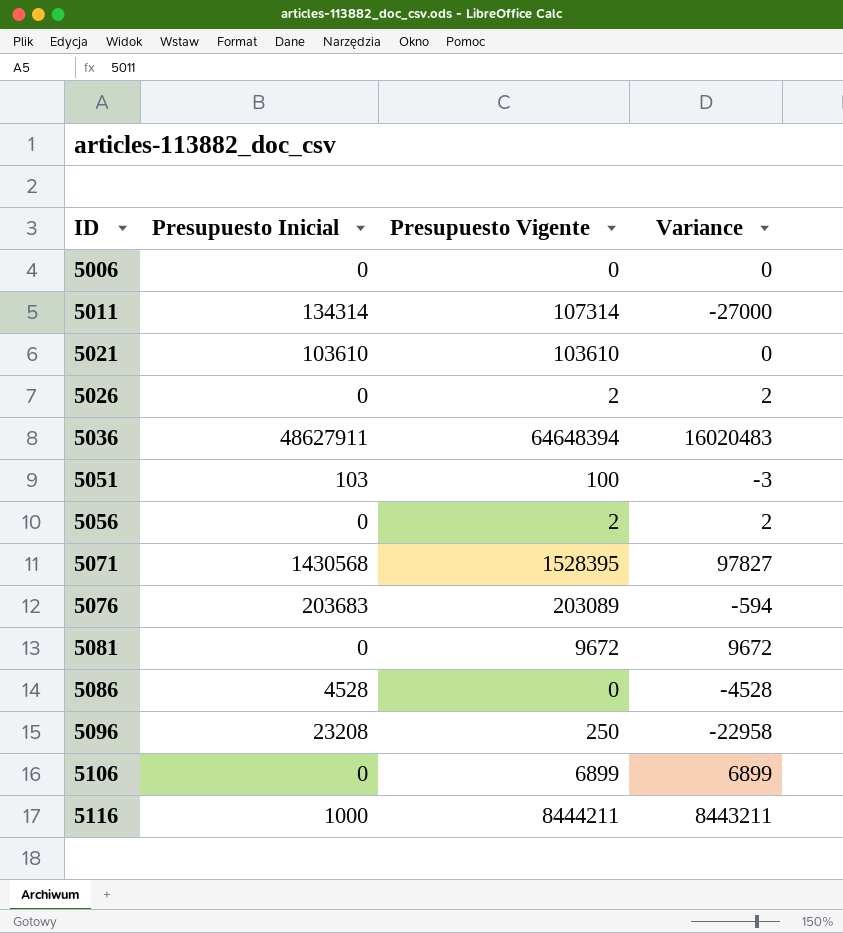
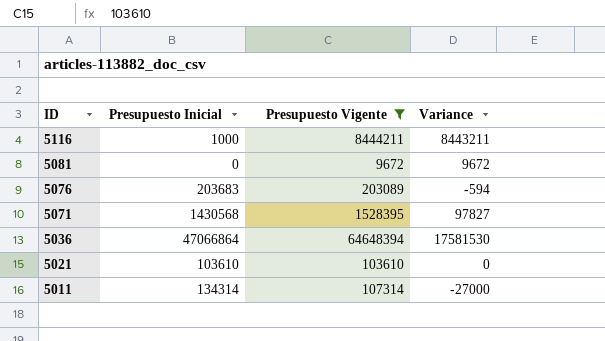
filter: none -> Presupuesto Vigente >= 9672
row order: ID ascending -> ID descending
5036 | Presupuesto Inicial: 48627911 -> 47066864
5036 | Variance: 16020483 -> 17581530

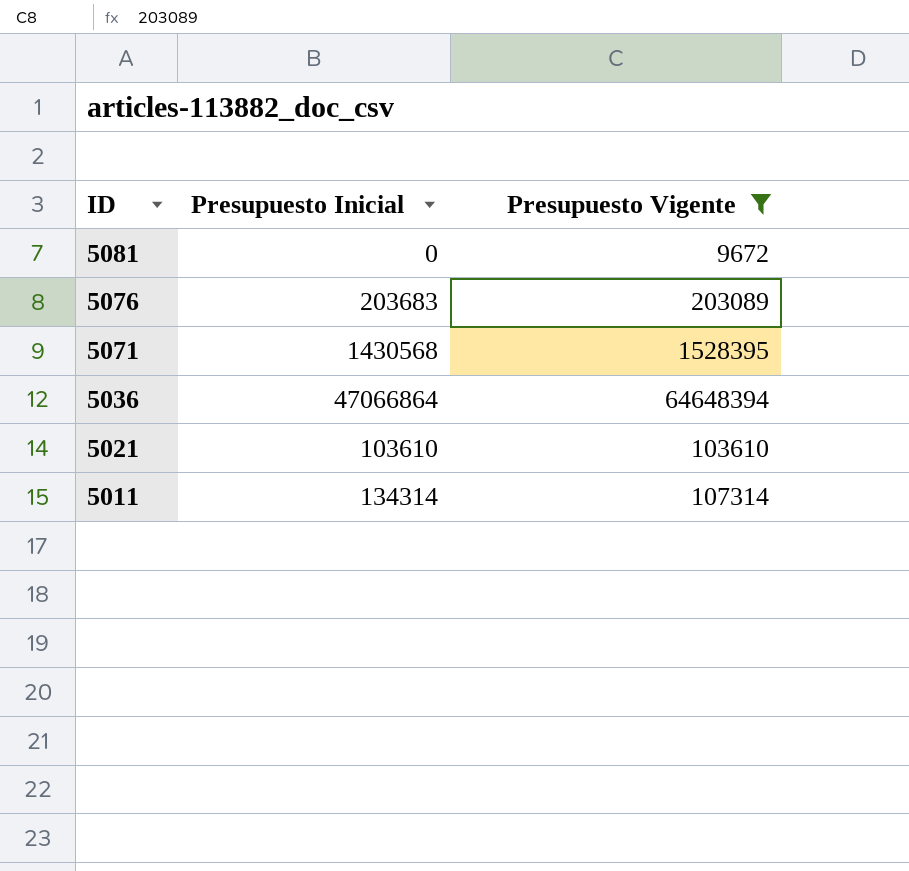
column Variance | formula: [Presupuesto Vigente] - [Presupuesto Inicial] -> none
row 5116: 1000 | 8444211 | 8443211 -> none

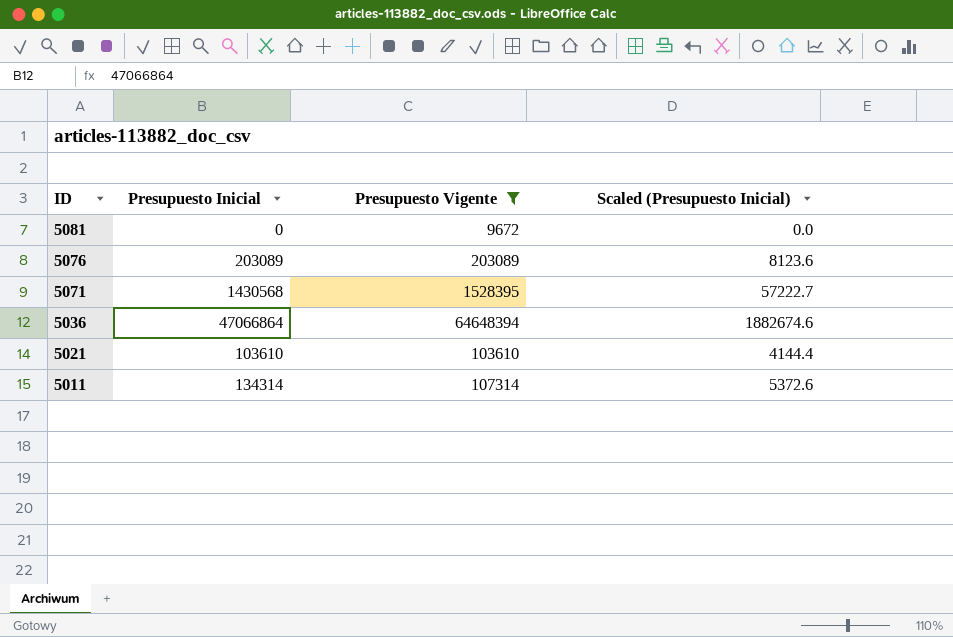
column Scaled (Presupuesto Inicial) | formula: none -> [Presupuesto Inicial] * 0.04
5076 | Presupuesto Inicial: 203683 -> 203089

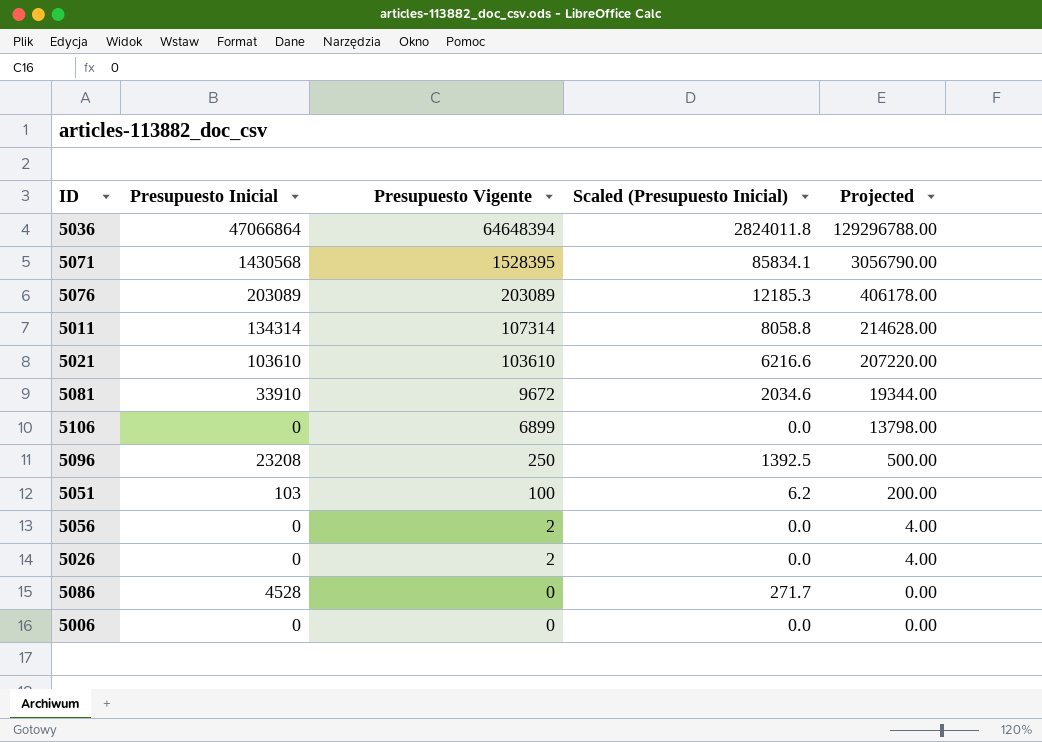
filter: Presupuesto Vigente >= 9672 -> none
row order: ID descending -> Presupuesto Vigente descending
column Scaled (Presupuesto Inicial) | formula: [Presupuesto Inicial] * 0.04 -> [Presupuesto Inicial] * 0.06
column Projected | formula: none -> [Presupuesto Vigente] * 2
5081 | Presupuesto Inicial: 0 -> 33910

